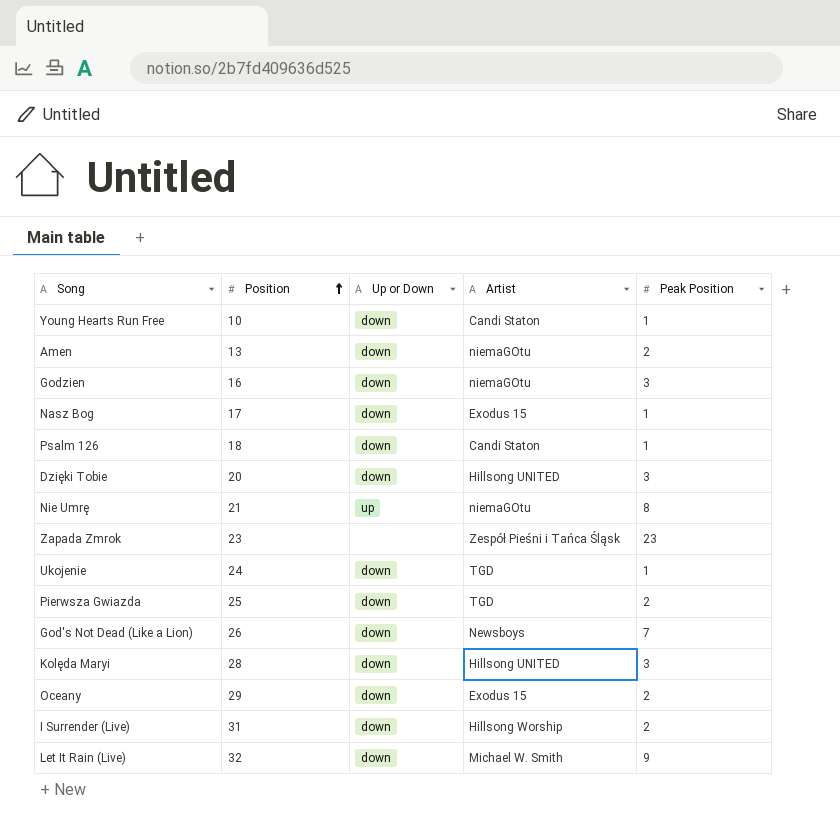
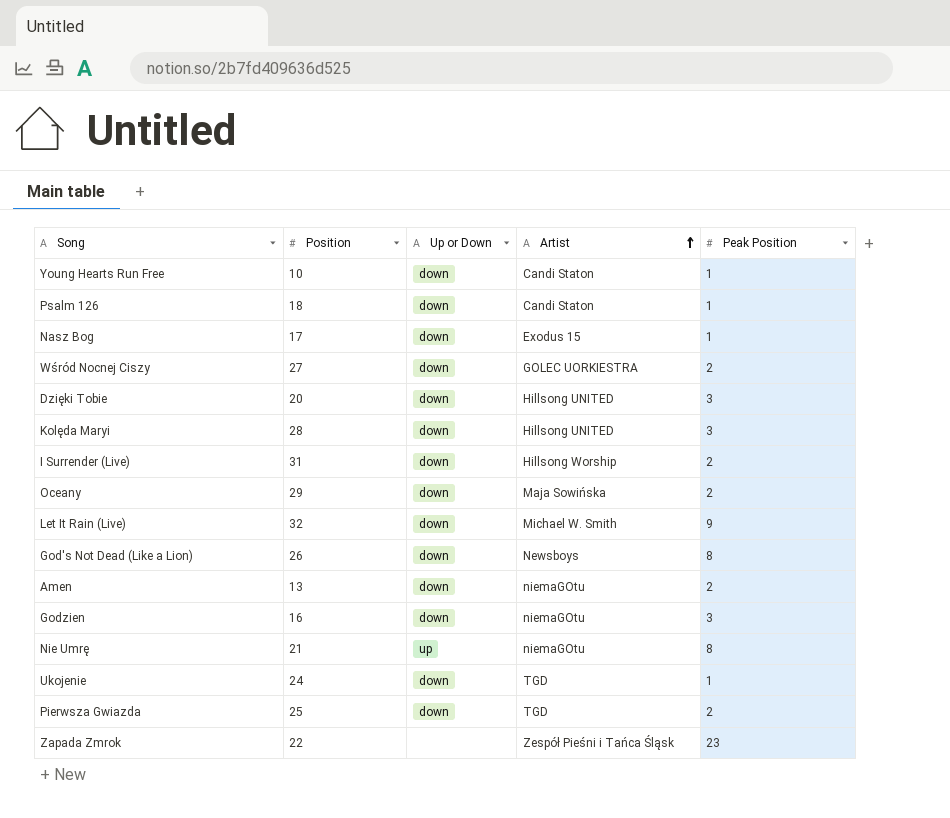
row order: Position ascending -> Artist ascending
row Wśród Nocnej Ciszy: none -> 27 | down | GOLEC UORKIESTRA | 2
Oceany | Artist: Exodus 15 -> Maja Sowińska
God's Not Dead (Like a Lion) | Peak Position: 7 -> 8
Zapada Zmrok | Position: 23 -> 22

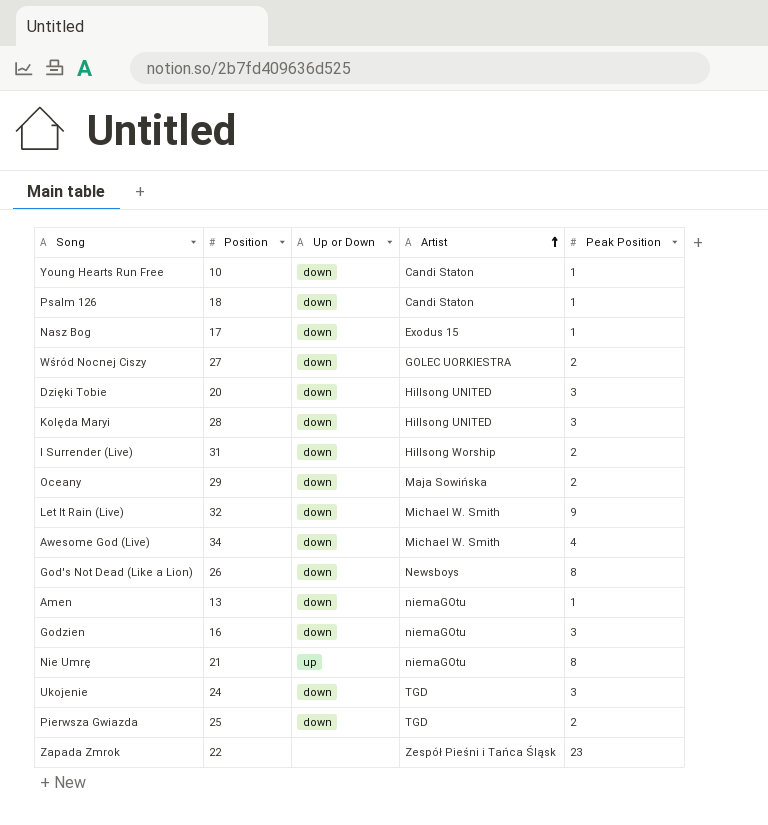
row Awesome God (Live): none -> 34 | down | Michael W. Smith | 4
Amen | Peak Position: 2 -> 1
Ukojenie | Peak Position: 1 -> 3

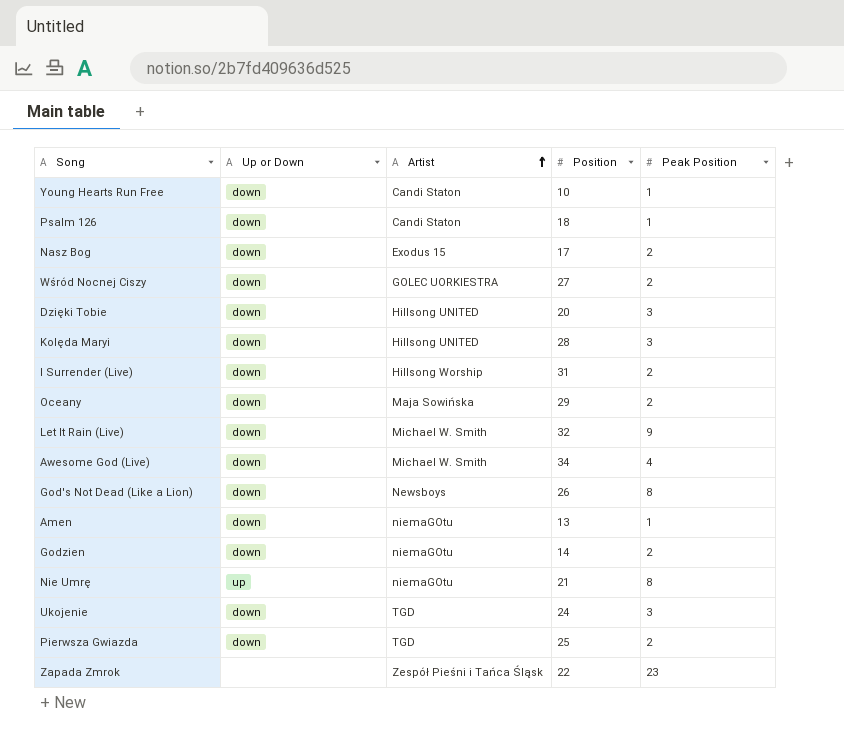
column Position | position: 2 -> 4
Nasz Bog | Peak Position: 1 -> 2
Godzien | Position: 16 -> 14
Godzien | Peak Position: 3 -> 2

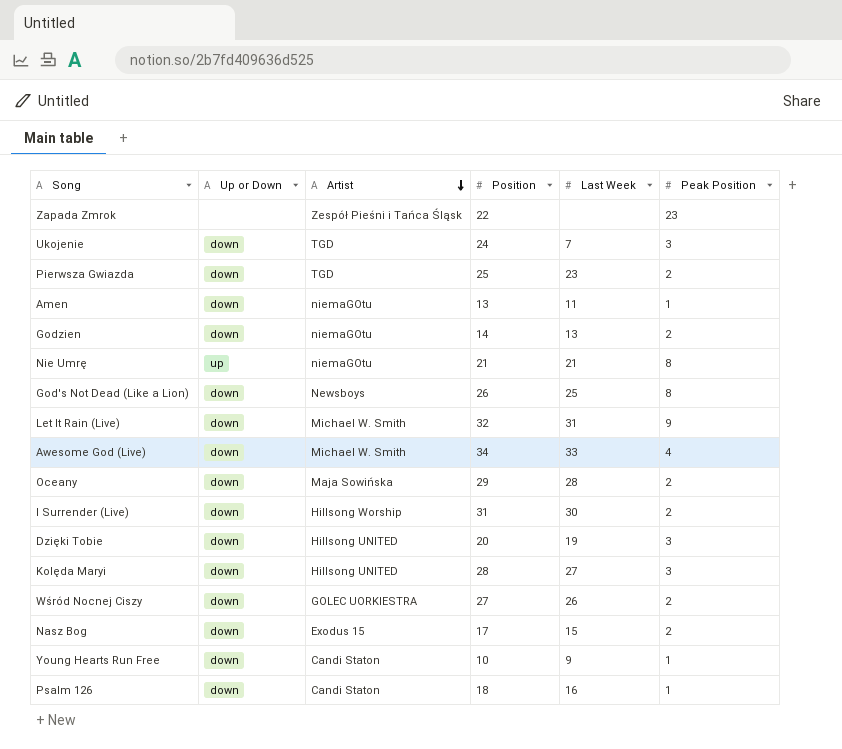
row order: Artist ascending -> Artist descending
column Last Week | position: none -> 5

